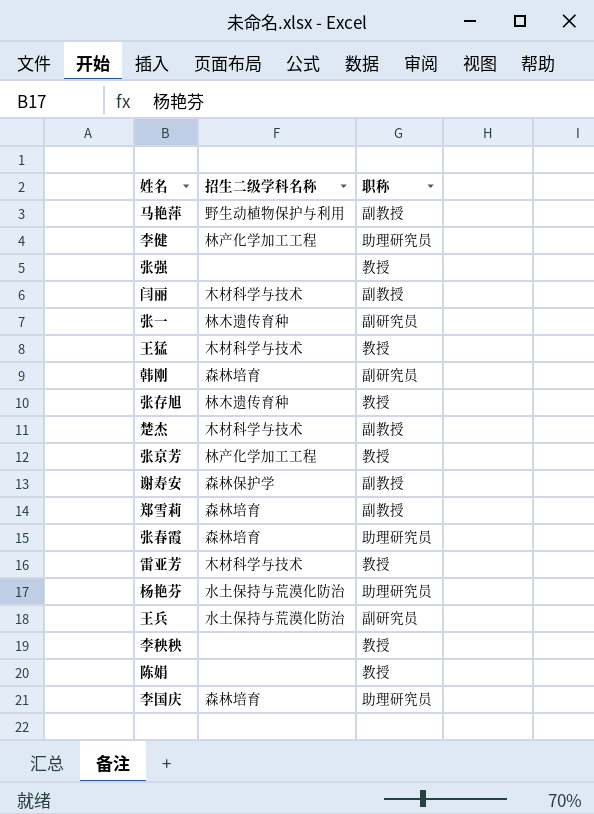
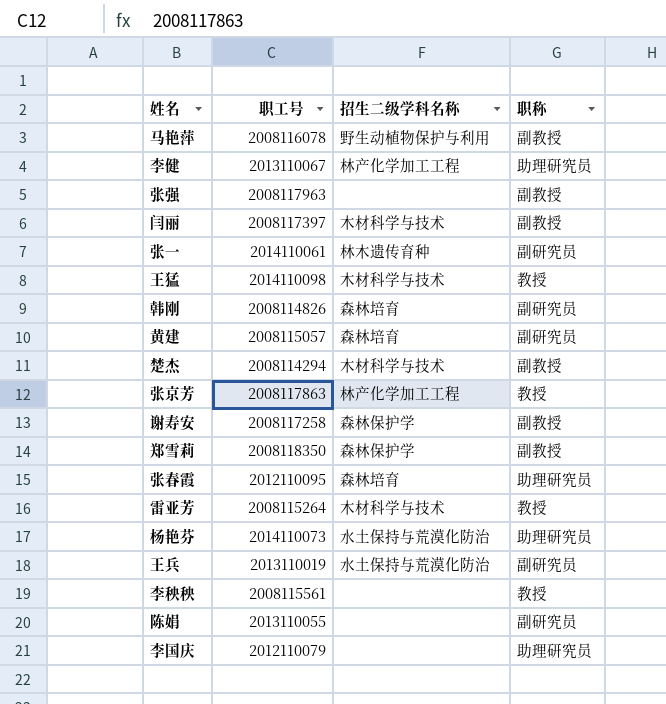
column 职工号 | position: none -> 2
row 张存旭: 林木遗传育种 | 教授 -> none
张强 | 职称: 教授 -> 副教授
row 黄建: none -> 2008115057 | 森林培育 | 副研究员
郑雪莉 | 招生二级学科名称: 森林培育 -> 森林保护学
陈娟 | 职称: 教授 -> 副研究员
李国庆 | 招生二级学科名称: 森林培育 -> none

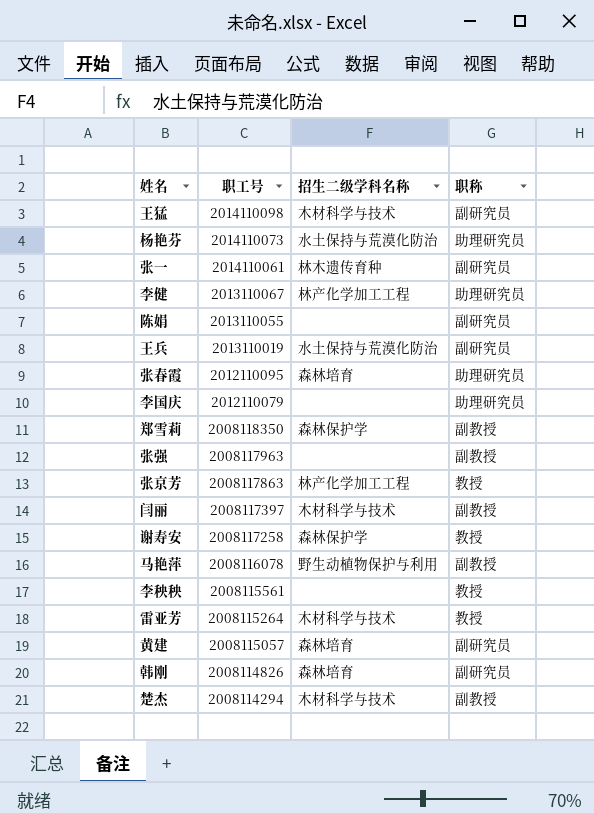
row order: none -> 职工号 descending
王猛 | 职称: 教授 -> 副研究员
谢寿安 | 职称: 副教授 -> 教授

